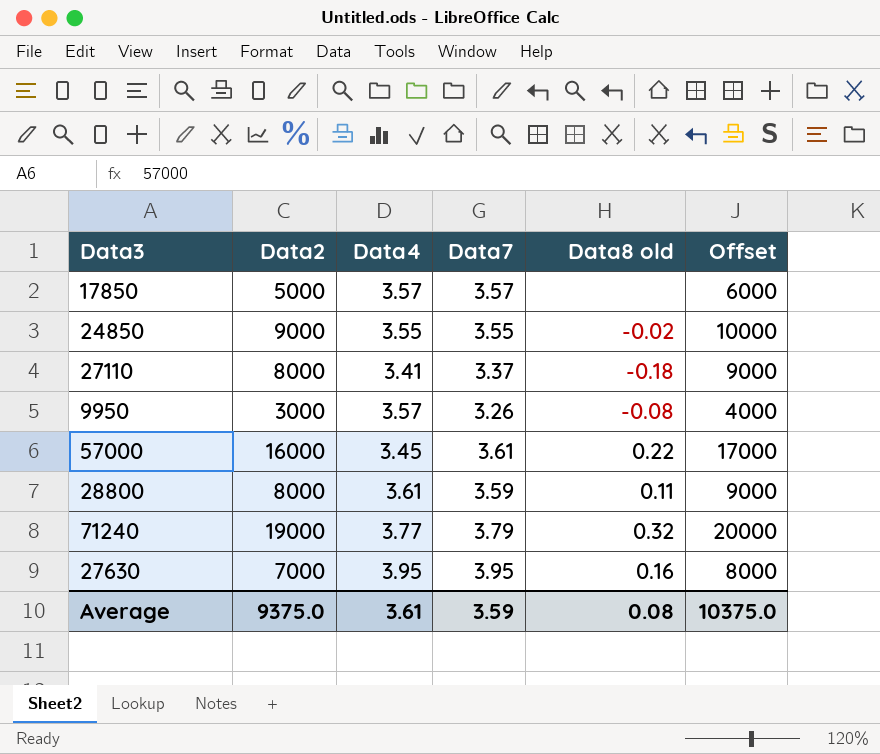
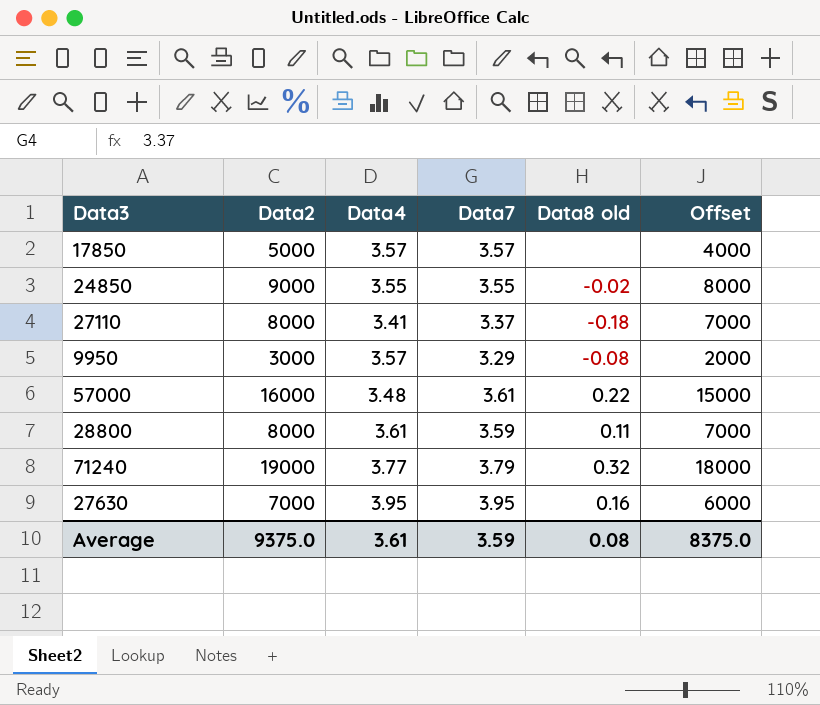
column Offset | formula: [Data2] + 1000 -> [Data2] - 1000
9950 | Data7: 3.26 -> 3.29
57000 | Data4: 3.45 -> 3.48
Average | Offset: 10375.0 -> 8375.0

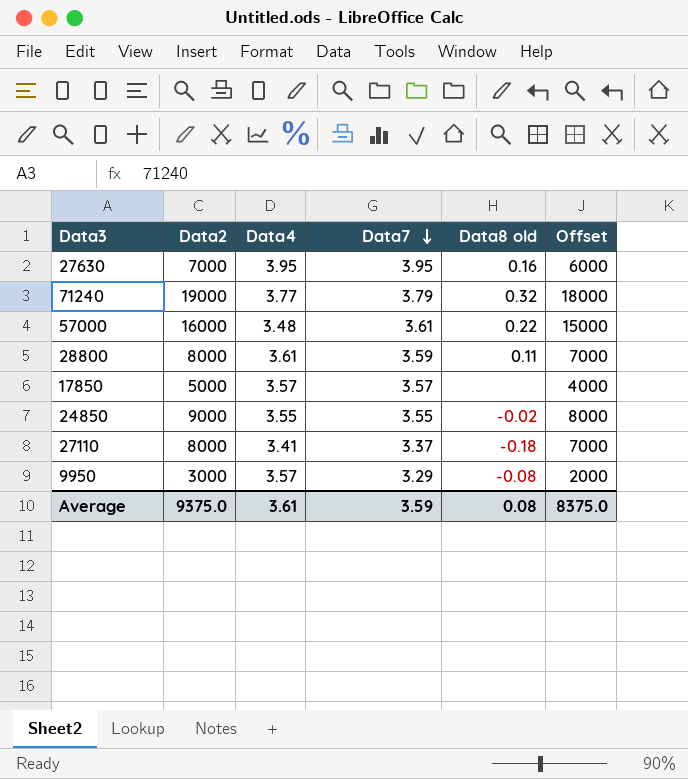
row order: none -> Data7 descending

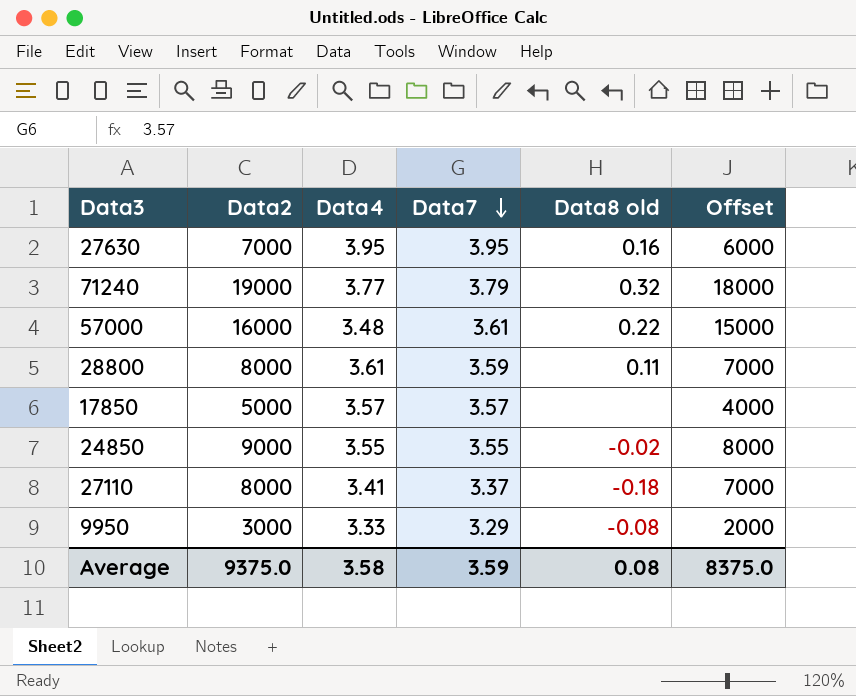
9950 | Data4: 3.57 -> 3.33
Average | Data4: 3.61 -> 3.58

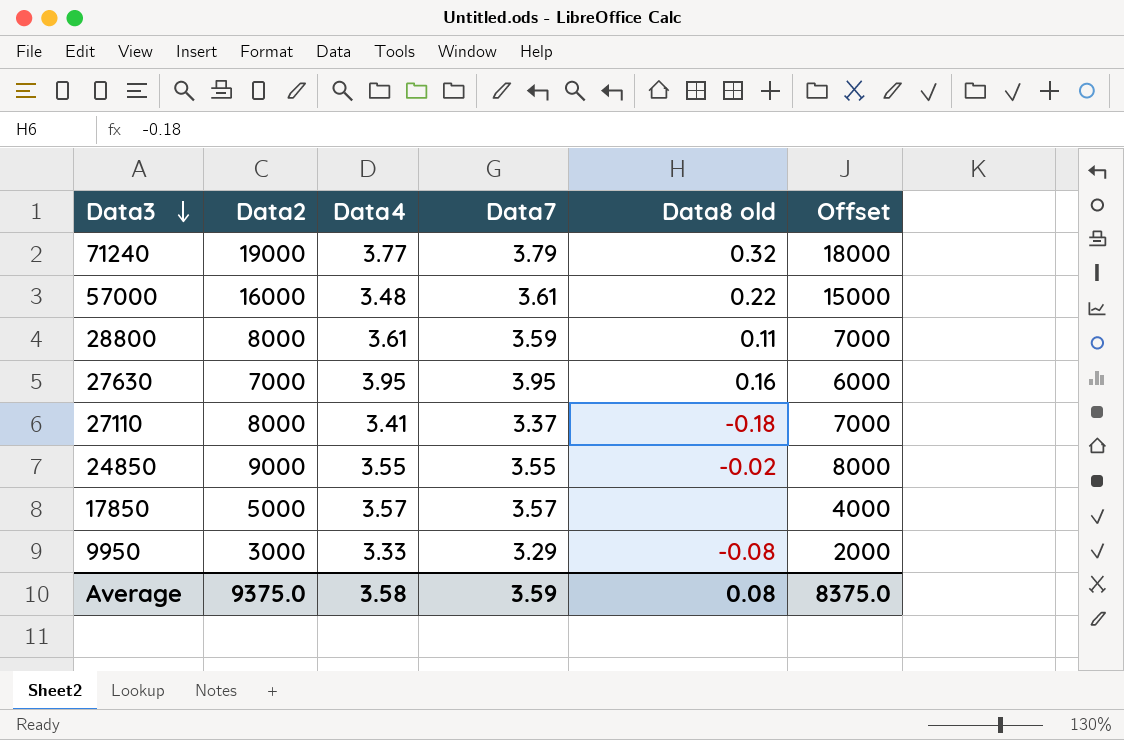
row order: Data7 descending -> Data3 descending

